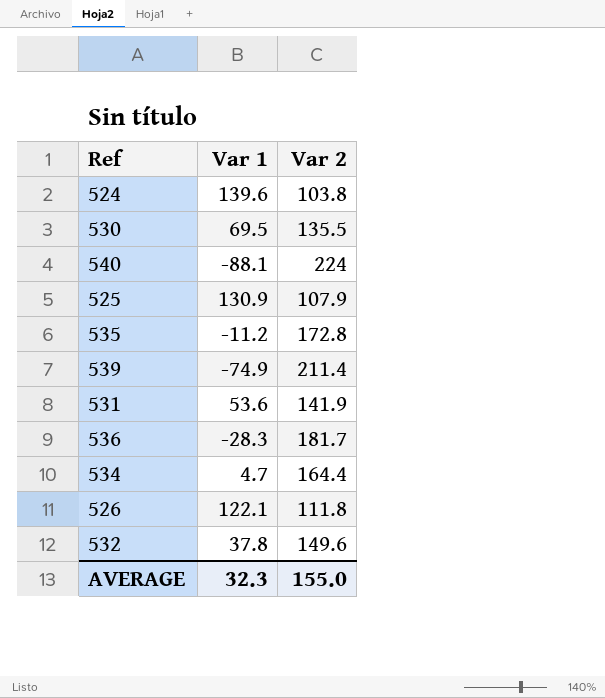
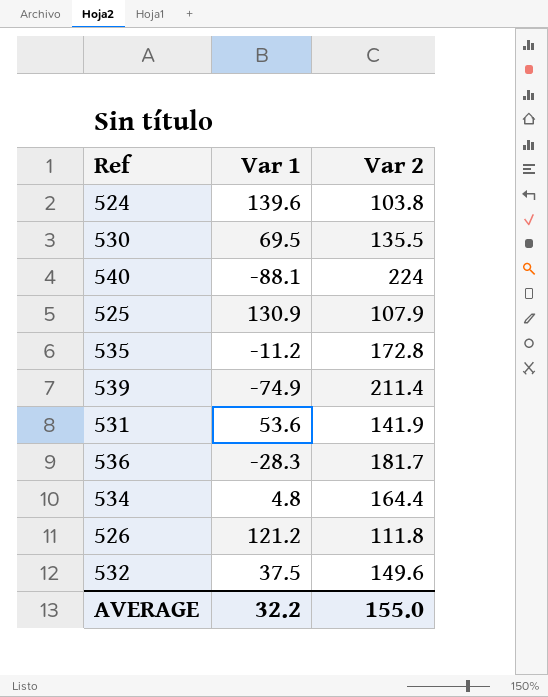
534 | Var 1: 4.7 -> 4.8
526 | Var 1: 122.1 -> 121.2
532 | Var 1: 37.8 -> 37.5
AVERAGE | Var 1: 32.3 -> 32.2

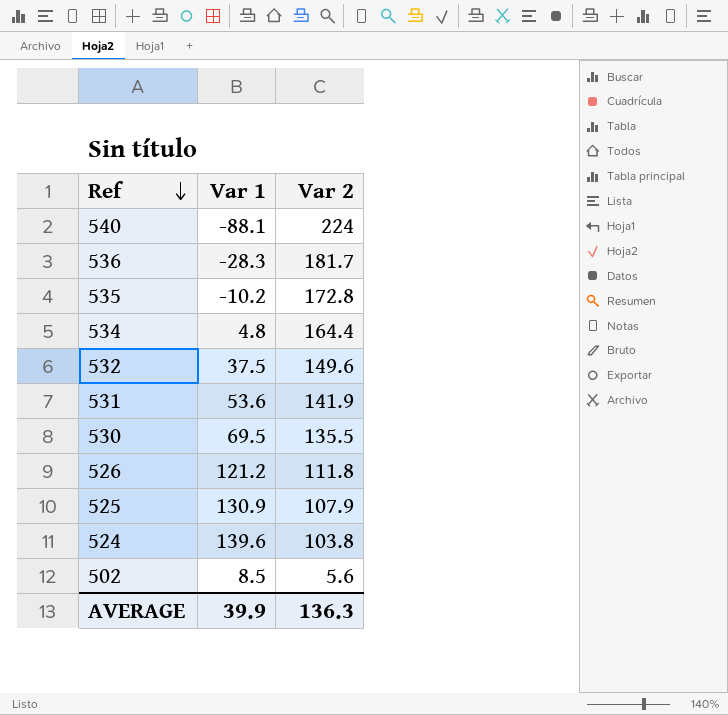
row order: none -> Ref descending
row 539: -74.9 | 211.4 -> none
535 | Var 1: -11.2 -> -10.2
row 502: none -> 8.5 | 5.6
AVERAGE | Var 1: 32.2 -> 39.9
AVERAGE | Var 2: 155.0 -> 136.3

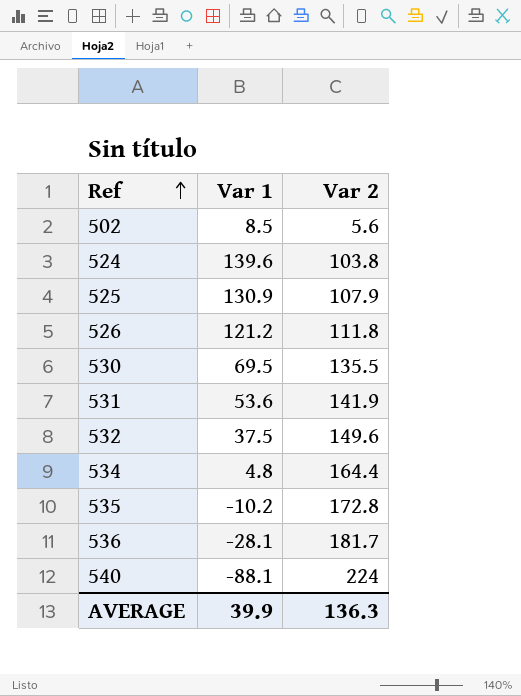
row order: Ref descending -> Ref ascending
536 | Var 1: -28.3 -> -28.1

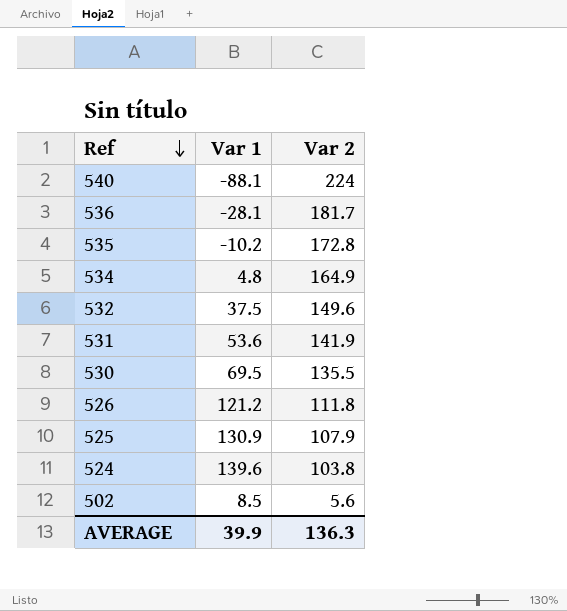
row order: Ref ascending -> Ref descending
534 | Var 2: 164.4 -> 164.9

